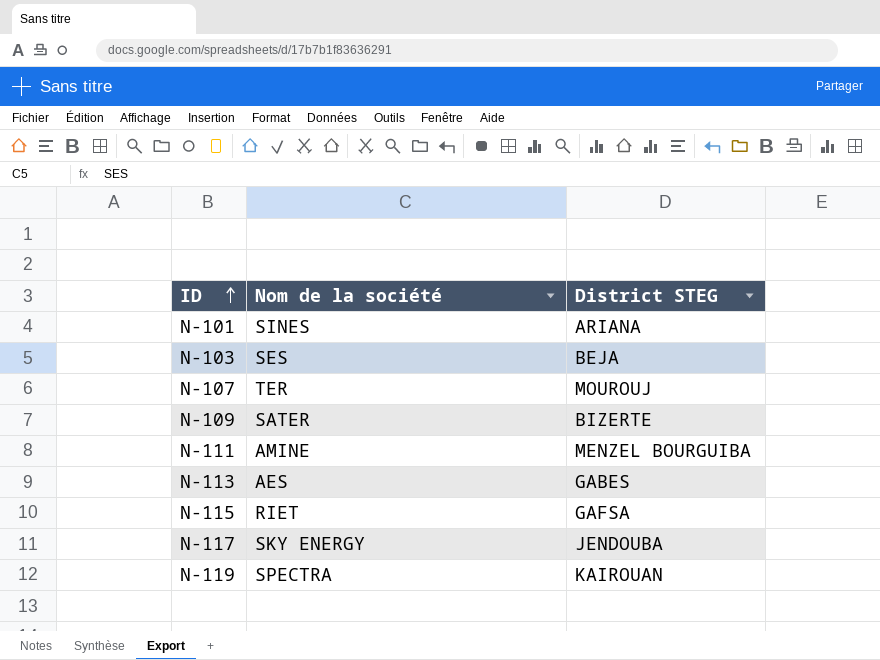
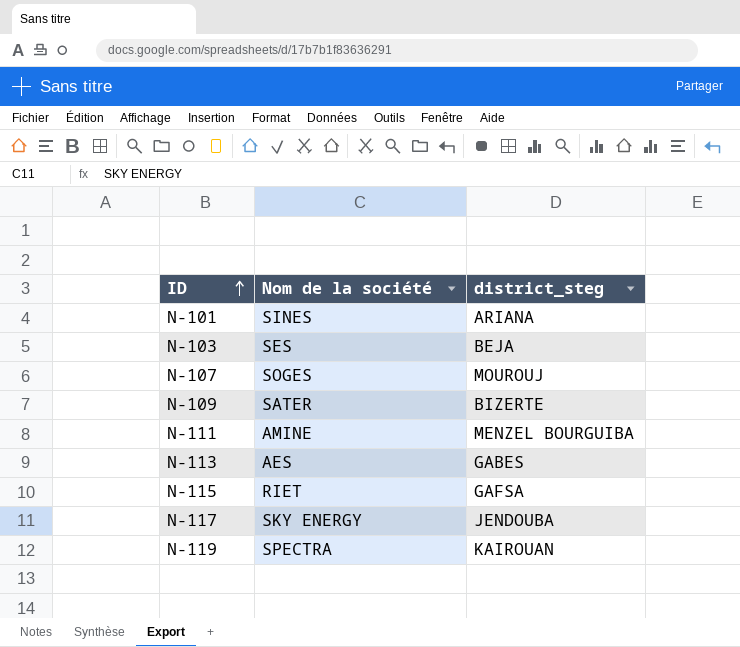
column name: District STEG -> district_steg
N-107 | Nom de la société: TER -> SOGES

